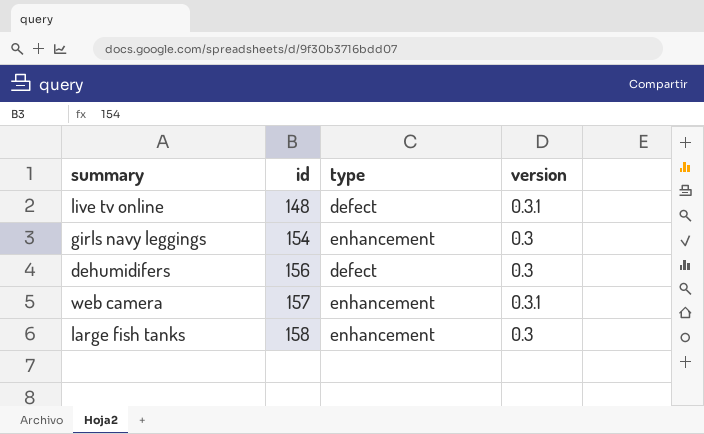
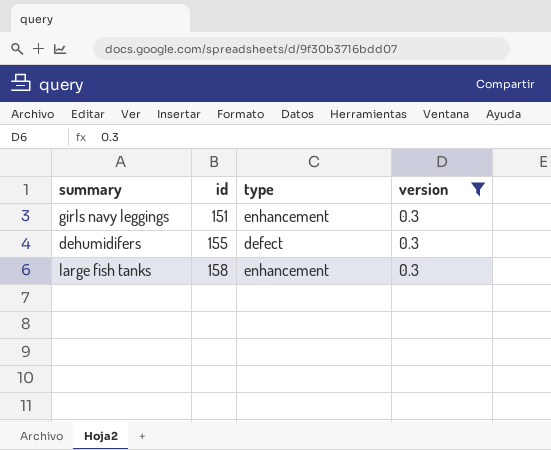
filter: none -> version = 0.3
girls navy leggings | id: 154 -> 151
dehumidifers | id: 156 -> 155

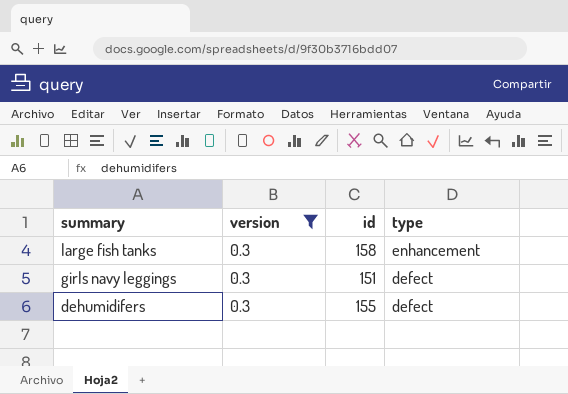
row order: id ascending -> summary descending
column version | position: 4 -> 2
girls navy leggings | type: enhancement -> defect

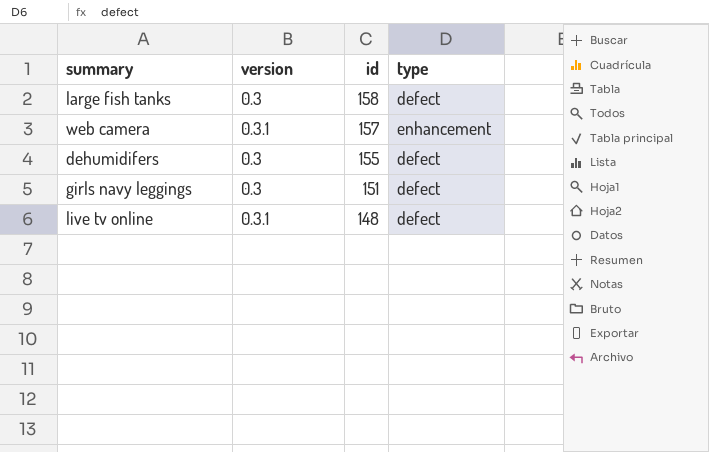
filter: version = 0.3 -> none
row order: summary descending -> id descending
large fish tanks | type: enhancement -> defect

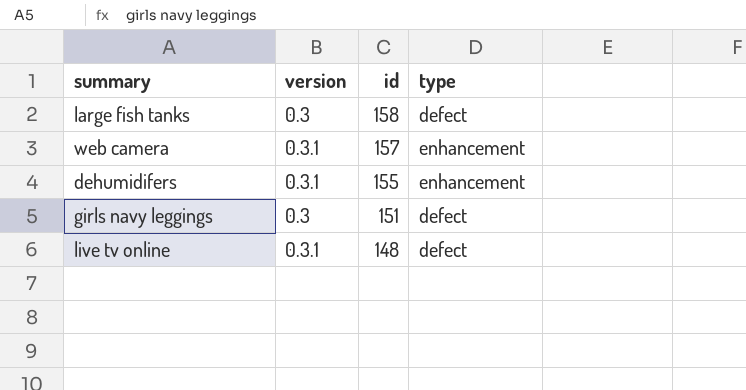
dehumidifers | version: 0.3 -> 0.3.1
dehumidifers | type: defect -> enhancement

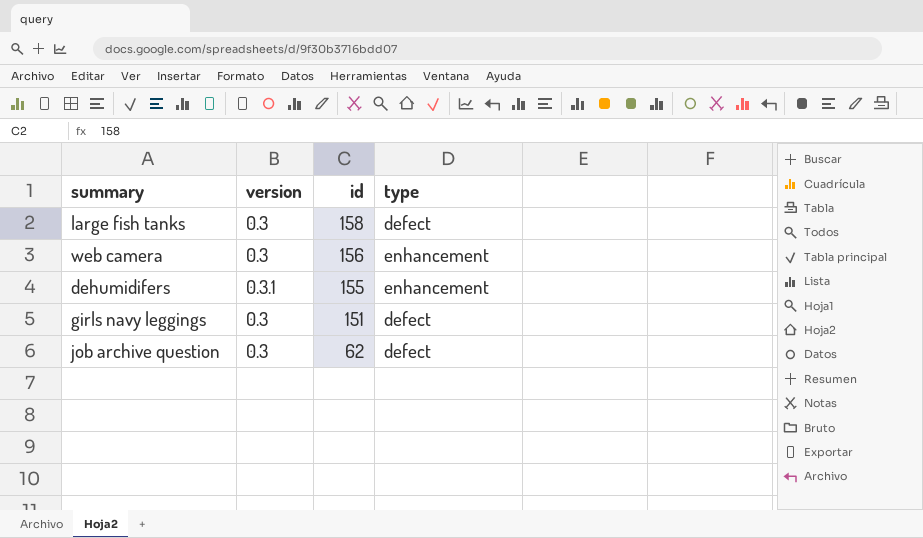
row live tv online: 0.3.1 | 148 | defect -> none
web camera | version: 0.3.1 -> 0.3
web camera | id: 157 -> 156
row job archive question: none -> 0.3 | 62 | defect

